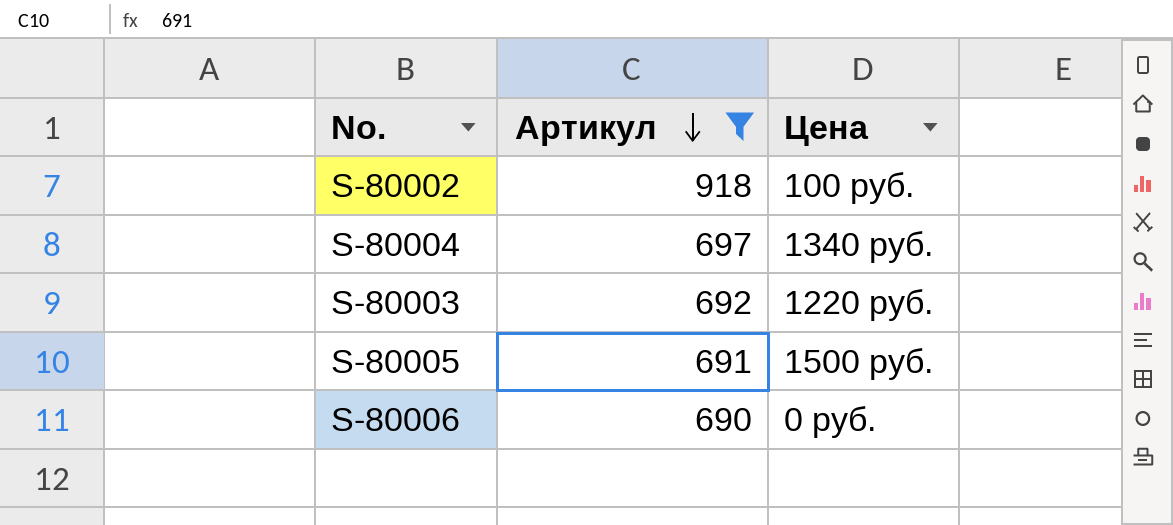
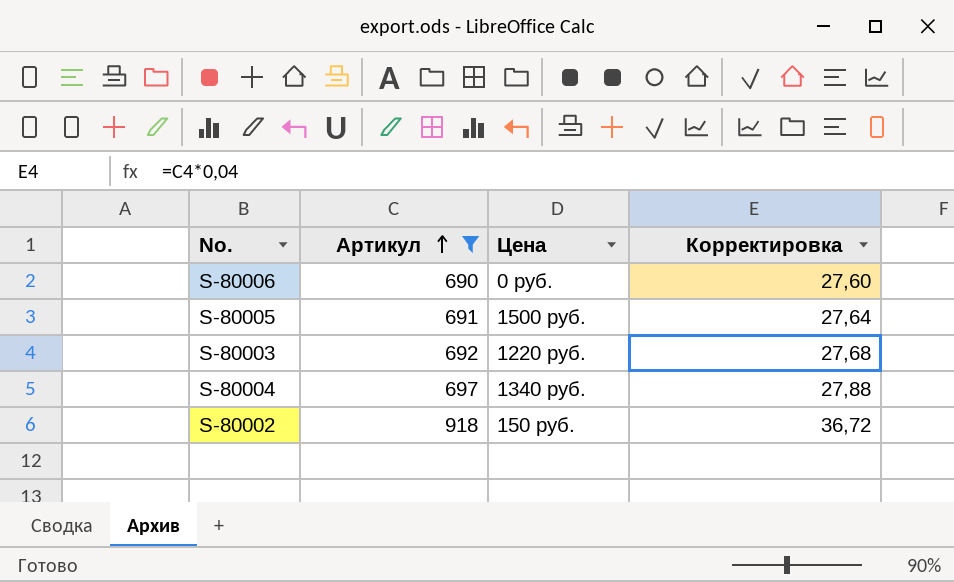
row order: Артикул descending -> Артикул ascending
column Корректировка | formula: none -> [Артикул] * 0,04
S-80002 | Цена: 100 руб. -> 150 руб.

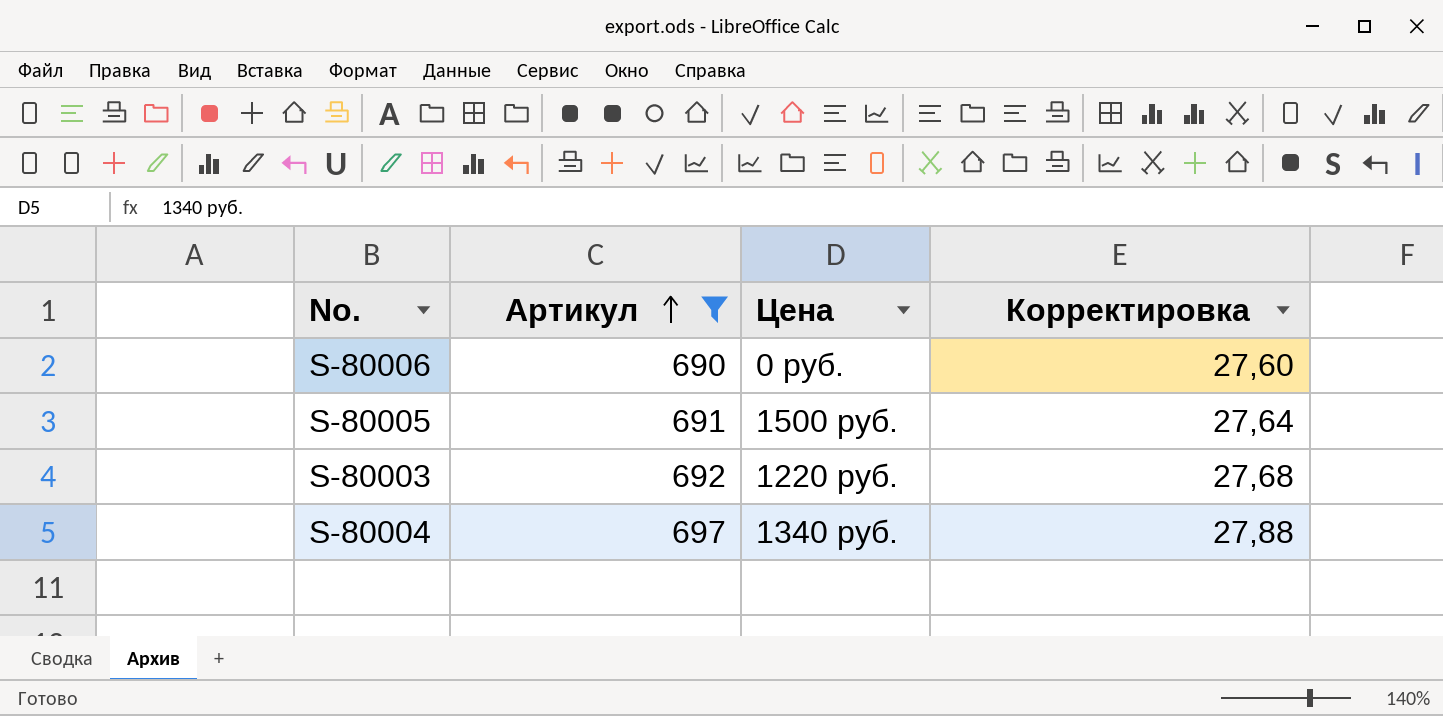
row S-80002: 918 | 150 руб. | 36,72 -> none

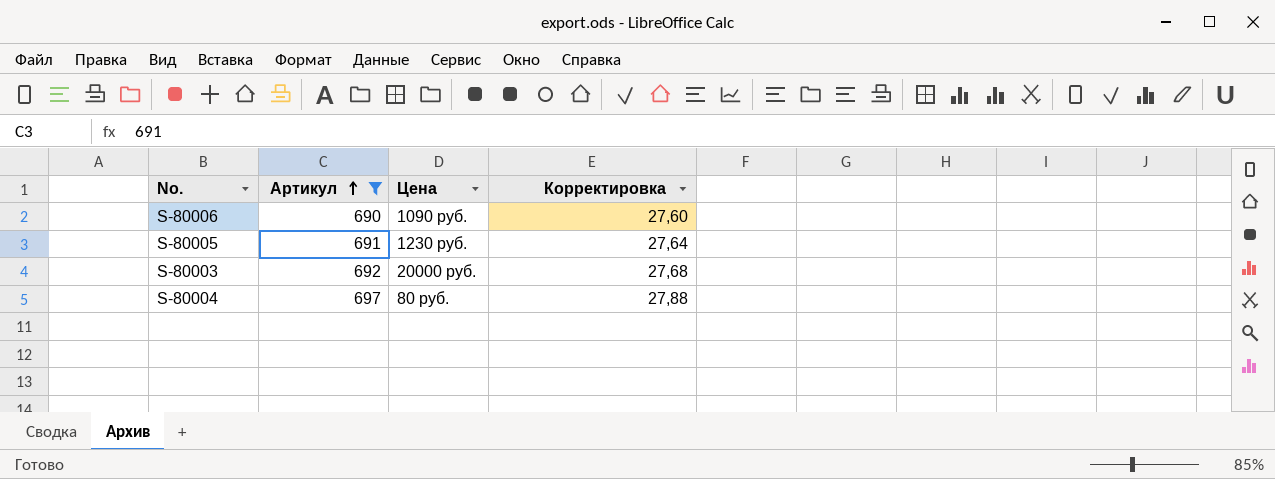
S-80006 | Цена: 0 руб. -> 1090 руб.
S-80005 | Цена: 1500 руб. -> 1230 руб.
S-80003 | Цена: 1220 руб. -> 20000 руб.
S-80004 | Цена: 1340 руб. -> 80 руб.

